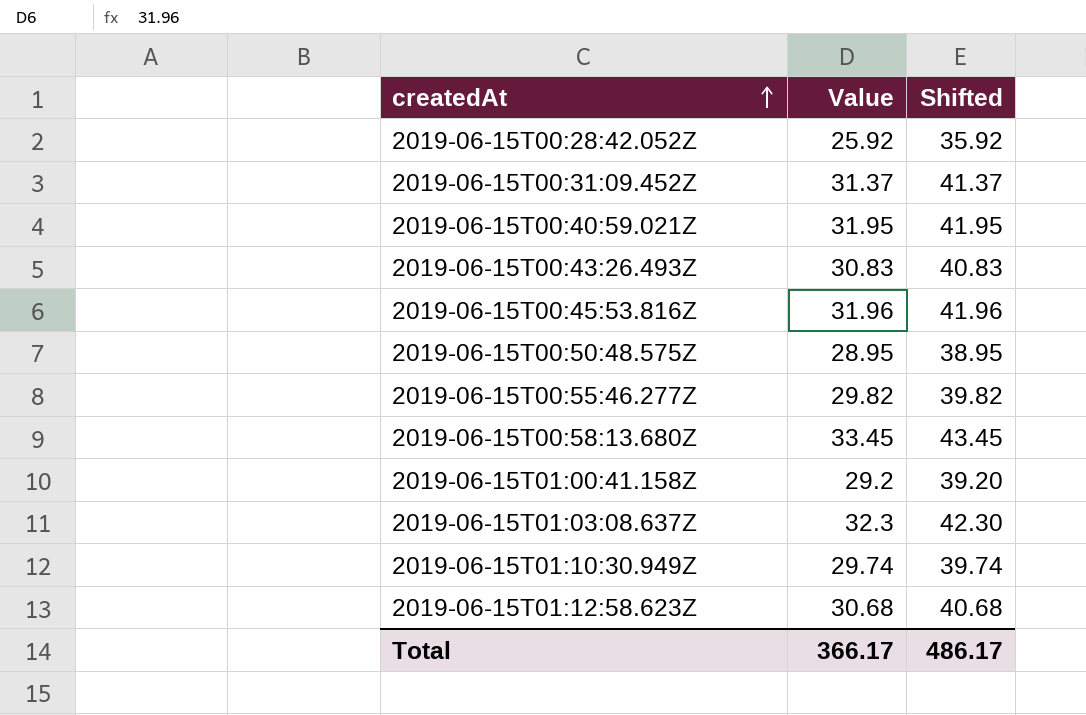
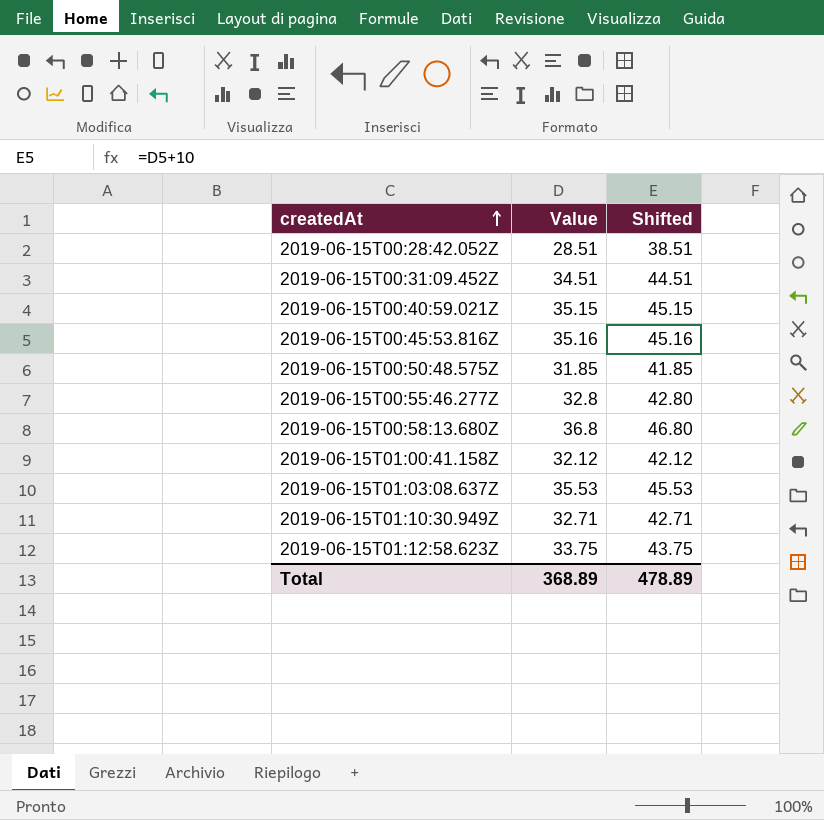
row 2019-06-15T00:43:26.493Z: 30.83 | 40.83 -> none
2019-06-15T00:28:42.052Z | Value: 25.92 -> 28.51
2019-06-15T00:28:42.052Z | Shifted: 35.92 -> 38.51
2019-06-15T00:31:09.452Z | Value: 31.37 -> 34.51
2019-06-15T00:31:09.452Z | Shifted: 41.37 -> 44.51
2019-06-15T00:40:59.021Z | Value: 31.95 -> 35.15
2019-06-15T00:40:59.021Z | Shifted: 41.95 -> 45.15
2019-06-15T00:45:53.816Z | Value: 31.96 -> 35.16
2019-06-15T00:45:53.816Z | Shifted: 41.96 -> 45.16
2019-06-15T00:50:48.575Z | Value: 28.95 -> 31.85
2019-06-15T00:50:48.575Z | Shifted: 38.95 -> 41.85
2019-06-15T00:55:46.277Z | Value: 29.82 -> 32.8
2019-06-15T00:55:46.277Z | Shifted: 39.82 -> 42.80
2019-06-15T00:58:13.680Z | Value: 33.45 -> 36.8
2019-06-15T00:58:13.680Z | Shifted: 43.45 -> 46.80
2019-06-15T01:00:41.158Z | Value: 29.2 -> 32.12
2019-06-15T01:00:41.158Z | Shifted: 39.20 -> 42.12
2019-06-15T01:03:08.637Z | Value: 32.3 -> 35.53
2019-06-15T01:03:08.637Z | Shifted: 42.30 -> 45.53
2019-06-15T01:10:30.949Z | Value: 29.74 -> 32.71
2019-06-15T01:10:30.949Z | Shifted: 39.74 -> 42.71
2019-06-15T01:12:58.623Z | Value: 30.68 -> 33.75
2019-06-15T01:12:58.623Z | Shifted: 40.68 -> 43.75
Total | Value: 366.17 -> 368.89
Total | Shifted: 486.17 -> 478.89

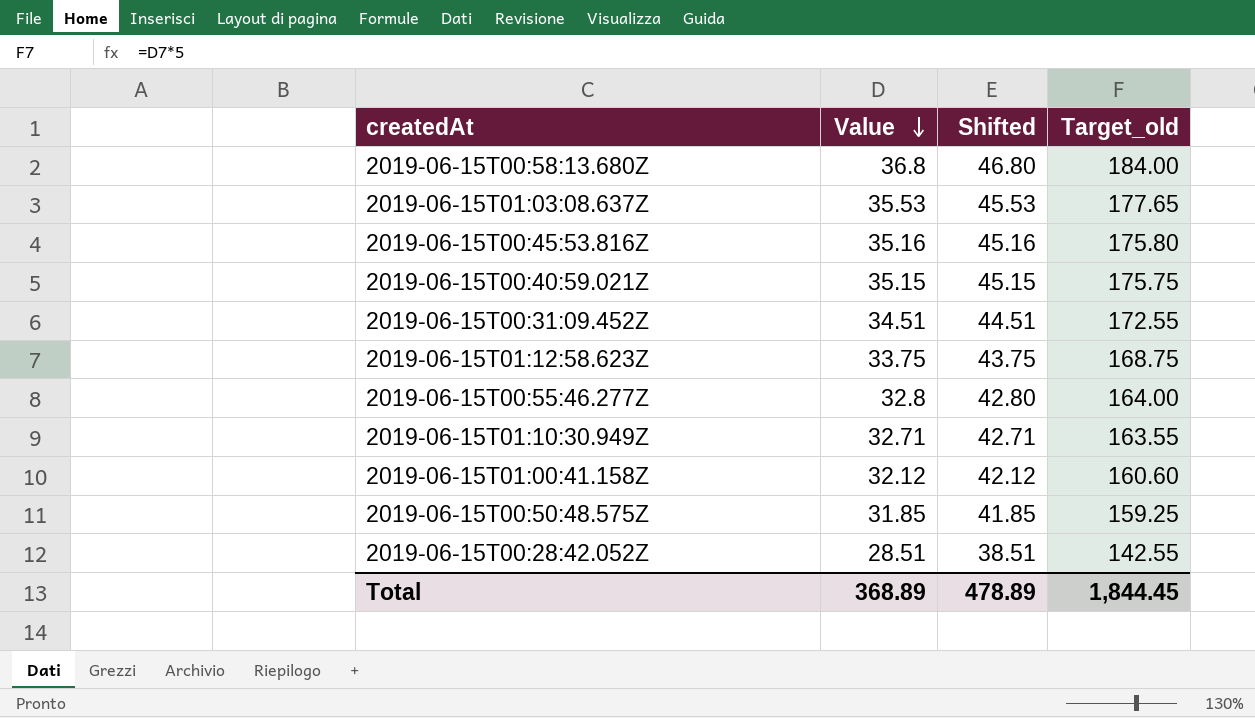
row order: createdAt ascending -> Value descending
column Target_old | formula: none -> [Value] * 5

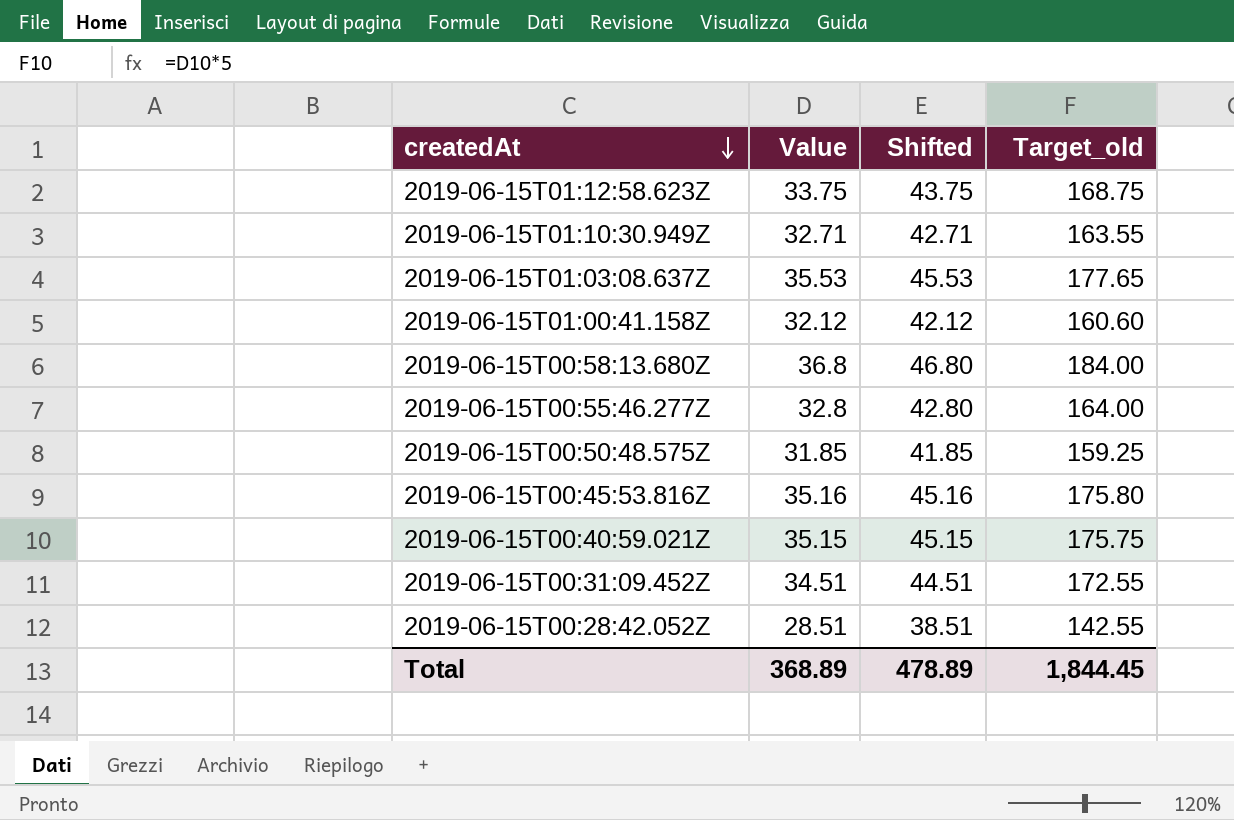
row order: Value descending -> createdAt descending

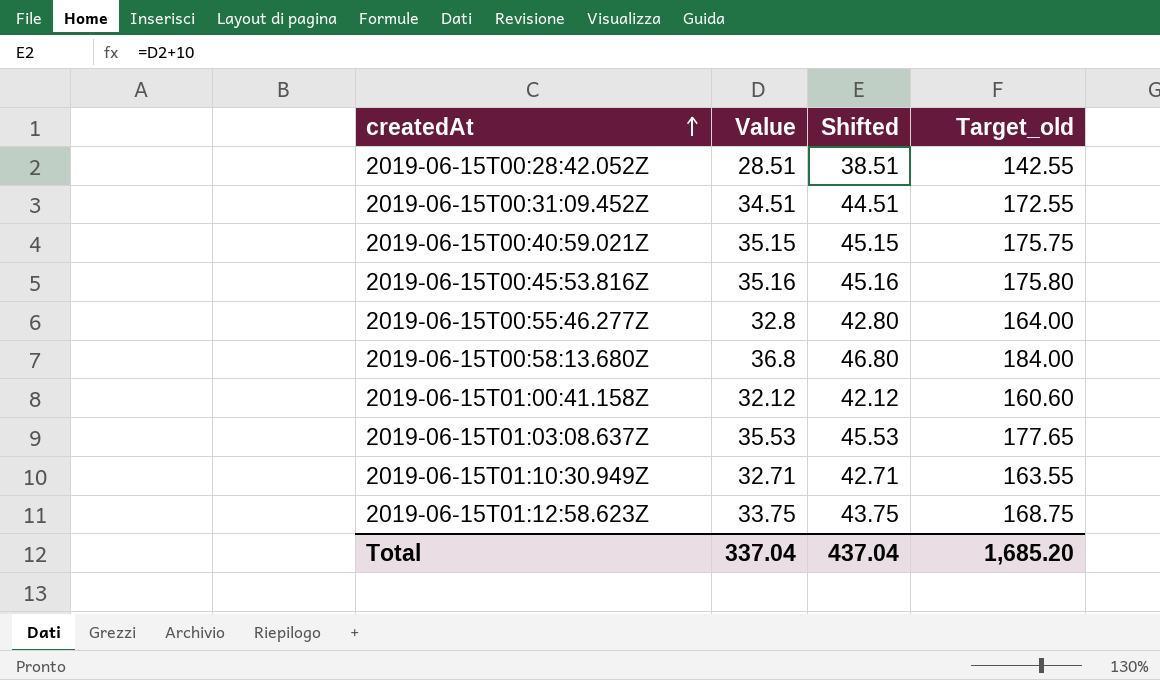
row order: createdAt descending -> createdAt ascending
row 2019-06-15T00:50:48.575Z: 31.85 | 41.85 | 159.25 -> none
Total | Value: 368.89 -> 337.04
Total | Shifted: 478.89 -> 437.04
Total | Target_old: 1,844.45 -> 1,685.20

